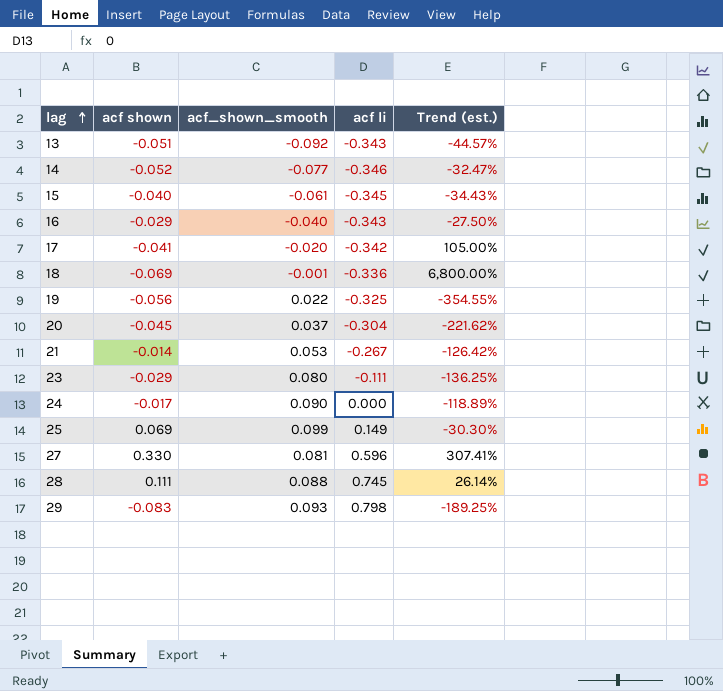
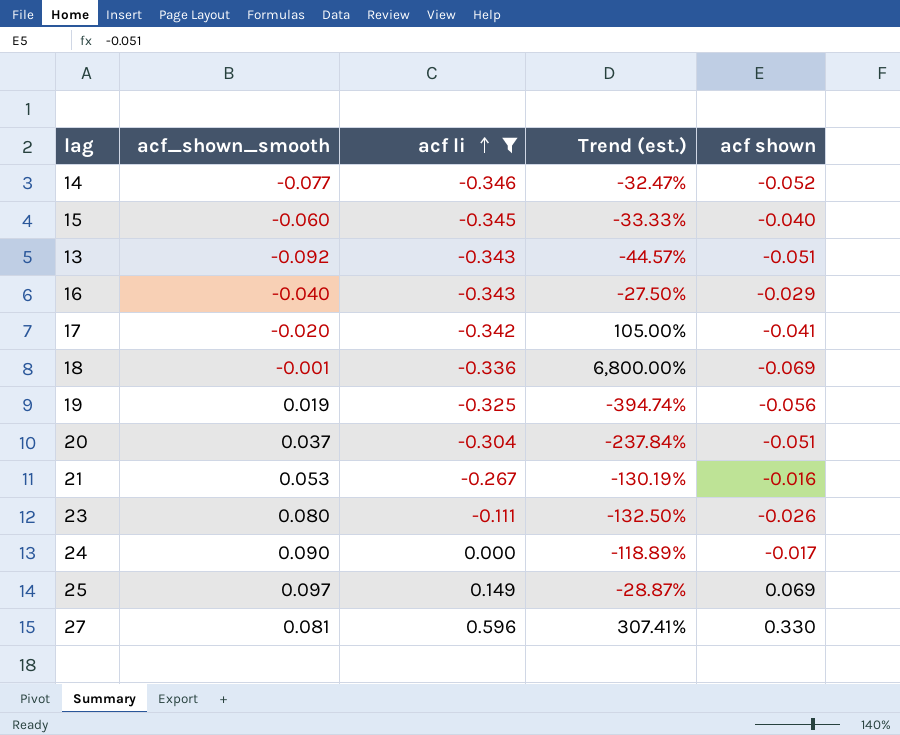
filter: none -> acf li <= 0.596
row order: lag ascending -> acf li ascending
column acf shown | position: 2 -> 5
15 | acf_shown_smooth: -0.061 -> -0.060
15 | Trend (est.): -34.43% -> -33.33%
19 | acf_shown_smooth: 0.022 -> 0.019
19 | Trend (est.): -354.55% -> -394.74%
20 | Trend (est.): -221.62% -> -237.84%
20 | acf shown: -0.045 -> -0.051
21 | Trend (est.): -126.42% -> -130.19%
21 | acf shown: -0.014 -> -0.016
23 | Trend (est.): -136.25% -> -132.50%
23 | acf shown: -0.029 -> -0.026
25 | acf_shown_smooth: 0.099 -> 0.097
25 | Trend (est.): -30.30% -> -28.87%

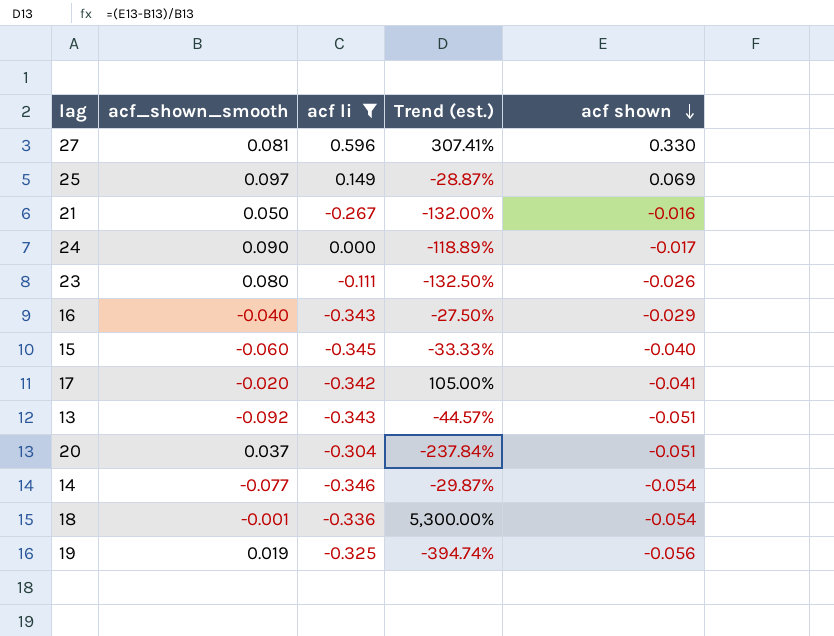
row order: acf li ascending -> acf shown descending
21 | acf_shown_smooth: 0.053 -> 0.050
21 | Trend (est.): -130.19% -> -132.00%
14 | Trend (est.): -32.47% -> -29.87%
14 | acf shown: -0.052 -> -0.054
18 | Trend (est.): 6,800.00% -> 5,300.00%
18 | acf shown: -0.069 -> -0.054

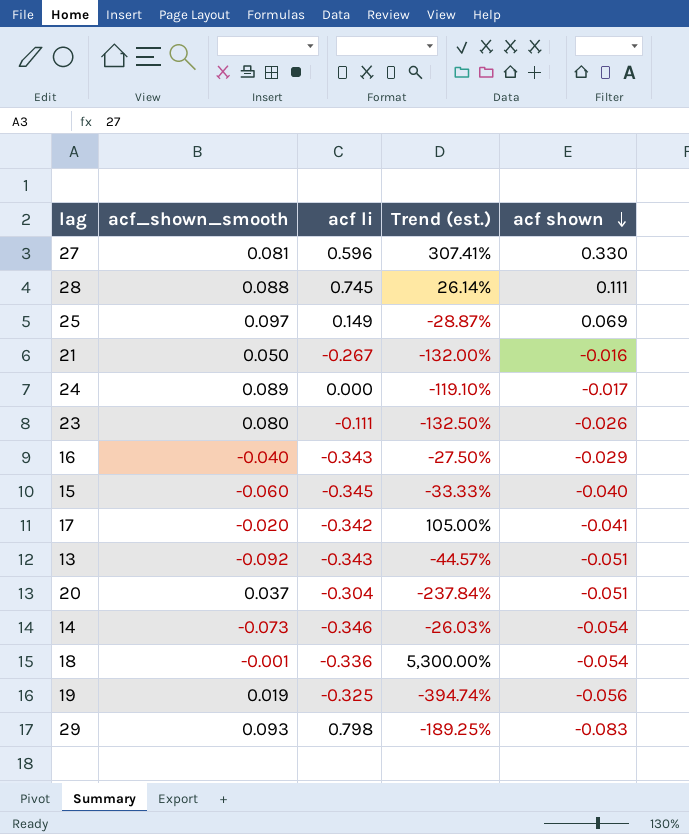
filter: acf li <= 0.596 -> none
24 | acf_shown_smooth: 0.090 -> 0.089
24 | Trend (est.): -118.89% -> -119.10%
14 | acf_shown_smooth: -0.077 -> -0.073
14 | Trend (est.): -29.87% -> -26.03%

